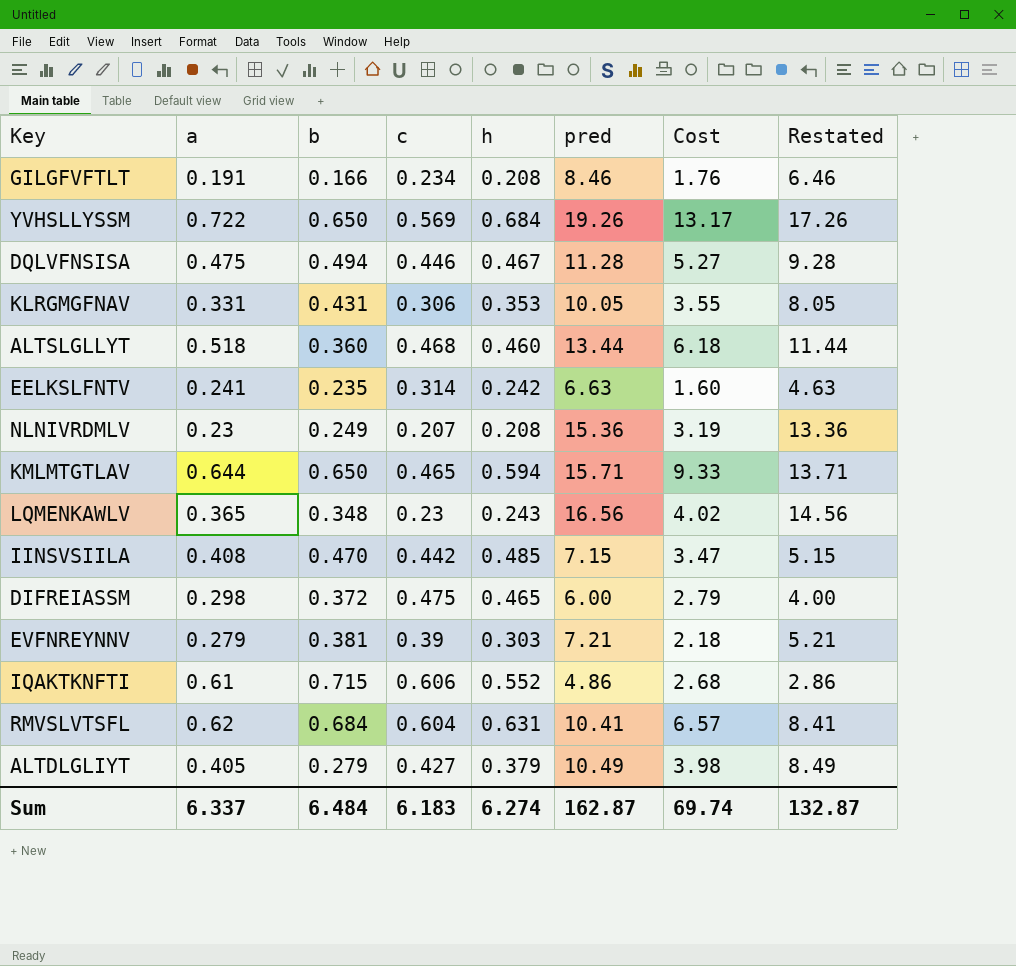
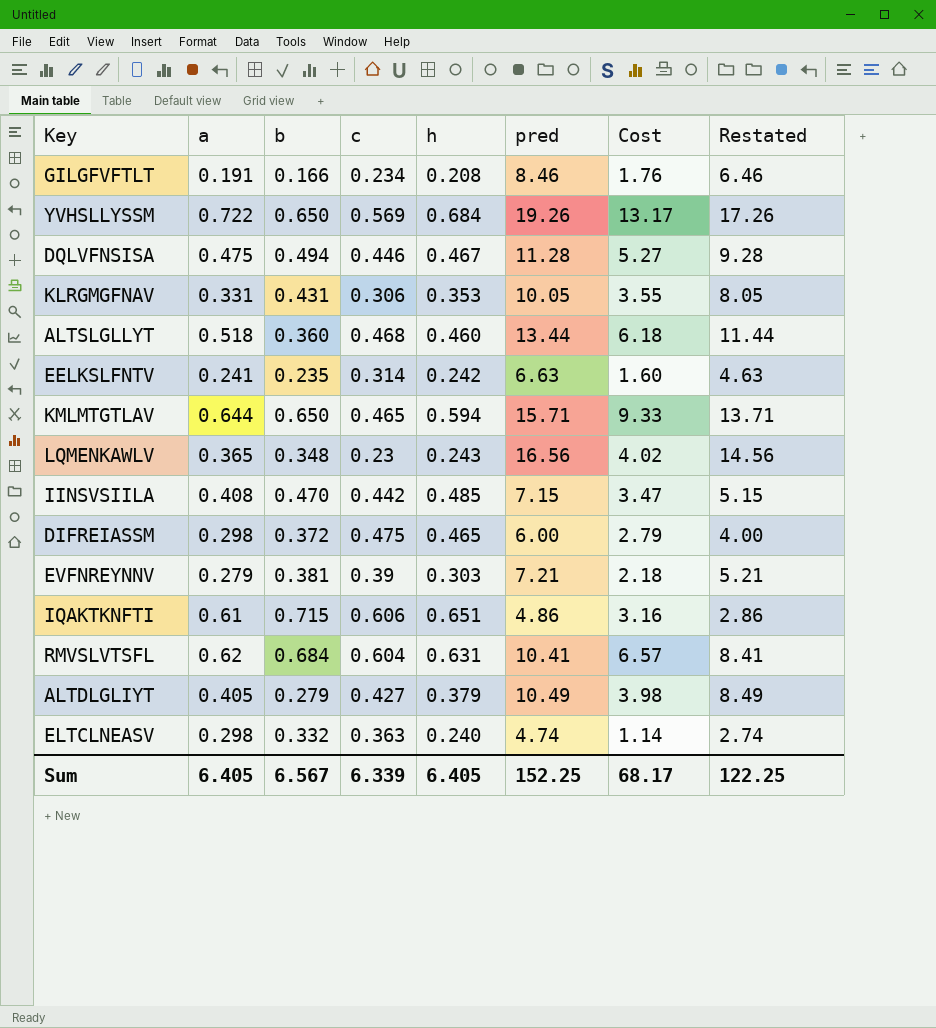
row NLNIVRDMLV: 0.23 | 0.249 | 0.207 | 0.208 | 15.36 | 3.19 | 13.36 -> none
IQAKTKNFTI | h: 0.552 -> 0.651
IQAKTKNFTI | Cost: 2.68 -> 3.16
row ELTCLNEASV: none -> 0.298 | 0.332 | 0.363 | 0.240 | 4.74 | 1.14 | 2.74
Sum | a: 6.337 -> 6.405
Sum | b: 6.484 -> 6.567
Sum | c: 6.183 -> 6.339
Sum | h: 6.274 -> 6.405
Sum | pred: 162.87 -> 152.25
Sum | Cost: 69.74 -> 68.17
Sum | Restated: 132.87 -> 122.25

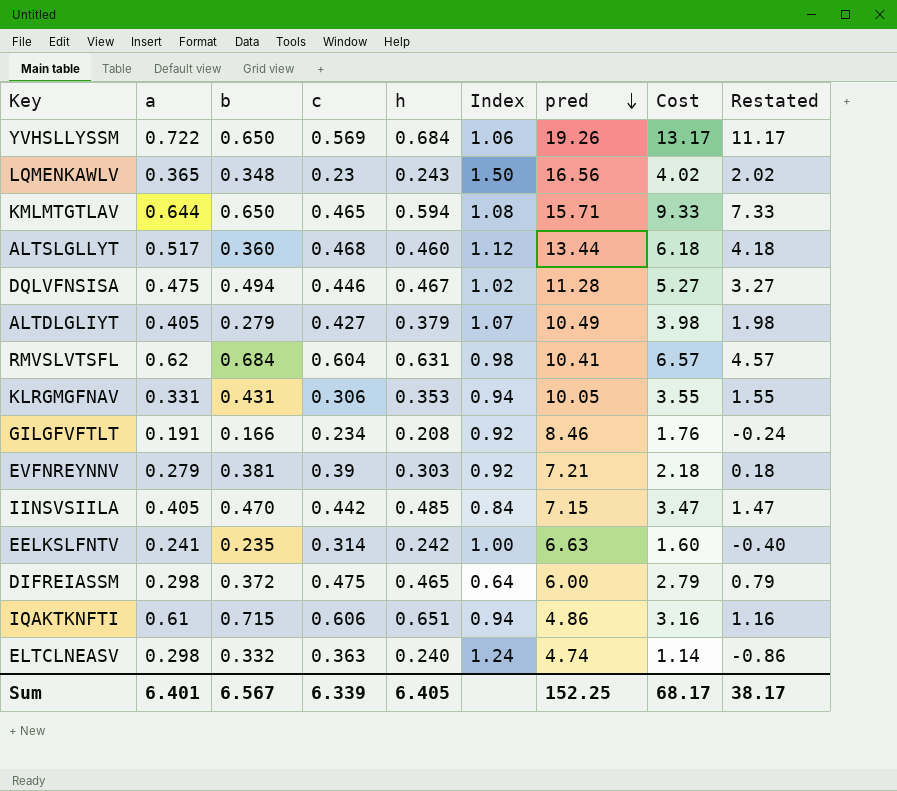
row order: none -> pred descending
column Index | formula: none -> [a] / [h]
column Restated | formula: [pred] - 2 -> [Cost] - 2
ALTSLGLLYT | a: 0.518 -> 0.517
IINSVSIILA | a: 0.408 -> 0.405
Sum | a: 6.405 -> 6.401
Sum | Restated: 122.25 -> 38.17

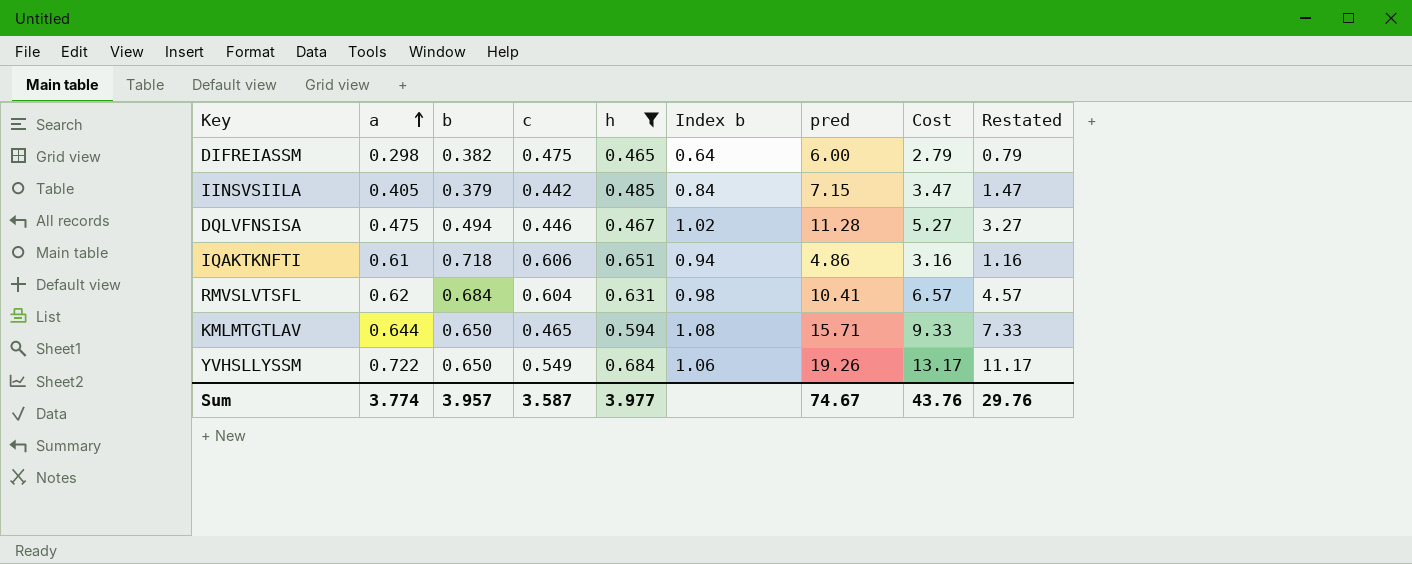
filter: none -> h >= 0.465
row order: pred descending -> a ascending
column name: Index -> Index b
DIFREIASSM | b: 0.372 -> 0.382
IINSVSIILA | b: 0.470 -> 0.379
IQAKTKNFTI | b: 0.715 -> 0.718
YVHSLLYSSM | c: 0.569 -> 0.549
Sum | a: 6.401 -> 3.774
Sum | b: 6.567 -> 3.957
Sum | c: 6.339 -> 3.587
Sum | h: 6.405 -> 3.977
Sum | pred: 152.25 -> 74.67
Sum | Cost: 68.17 -> 43.76
Sum | Restated: 38.17 -> 29.76

